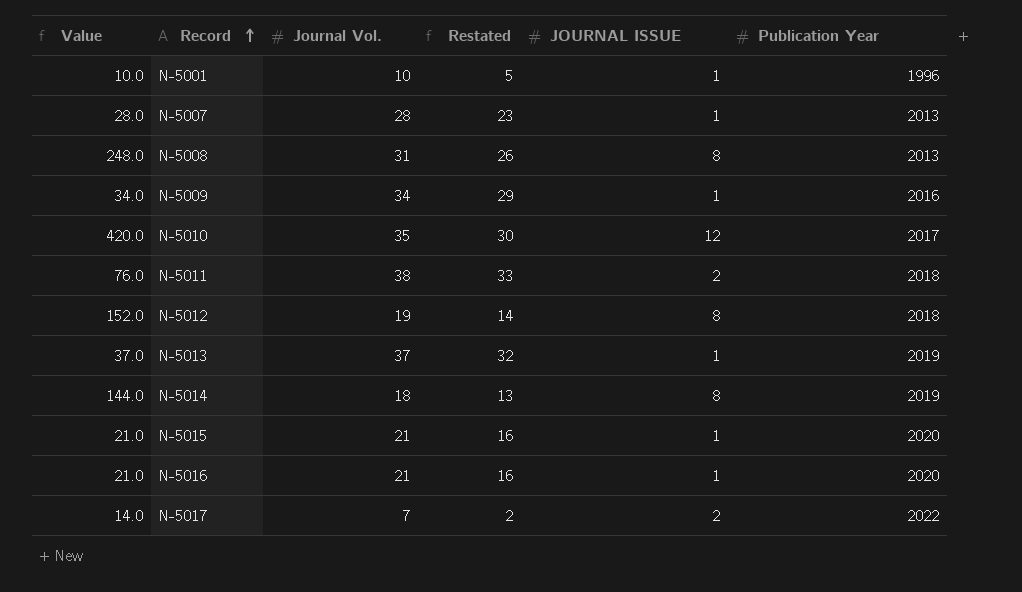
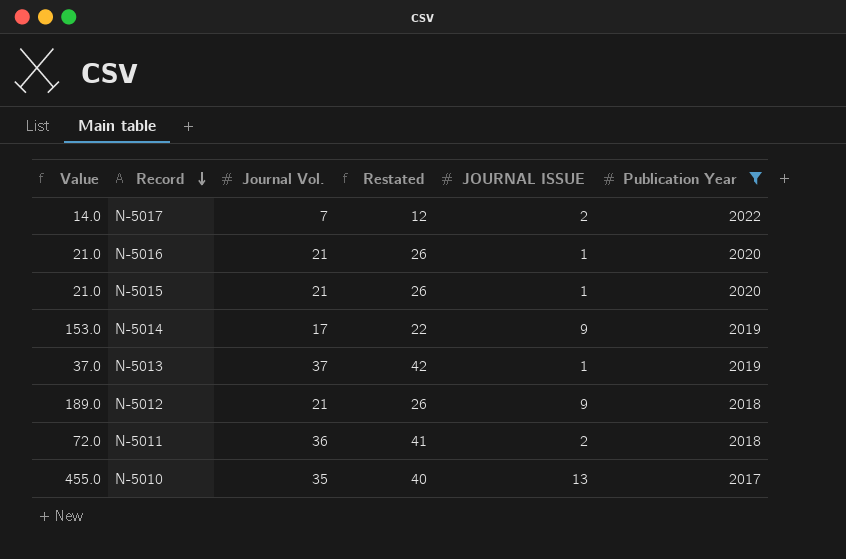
filter: none -> Publication Year >= 2017
row order: Record ascending -> Record descending
column Restated | formula: [Journal Vol.] - 5 -> [Journal Vol.] + 5
N-5014 | Value: 144.0 -> 153.0
N-5014 | Journal Vol.: 18 -> 17
N-5014 | JOURNAL ISSUE: 8 -> 9
N-5012 | Value: 152.0 -> 189.0
N-5012 | Journal Vol.: 19 -> 21
N-5012 | JOURNAL ISSUE: 8 -> 9
N-5011 | Value: 76.0 -> 72.0
N-5011 | Journal Vol.: 38 -> 36
N-5010 | Value: 420.0 -> 455.0
N-5010 | JOURNAL ISSUE: 12 -> 13

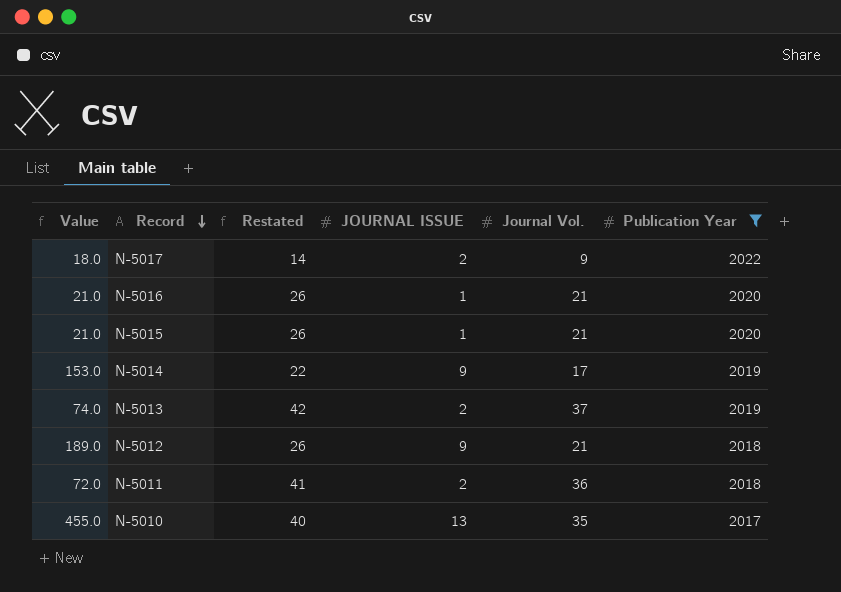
column Journal Vol. | position: 3 -> 5
N-5017 | Value: 14.0 -> 18.0
N-5017 | Restated: 12 -> 14
N-5017 | Journal Vol.: 7 -> 9
N-5013 | Value: 37.0 -> 74.0
N-5013 | JOURNAL ISSUE: 1 -> 2

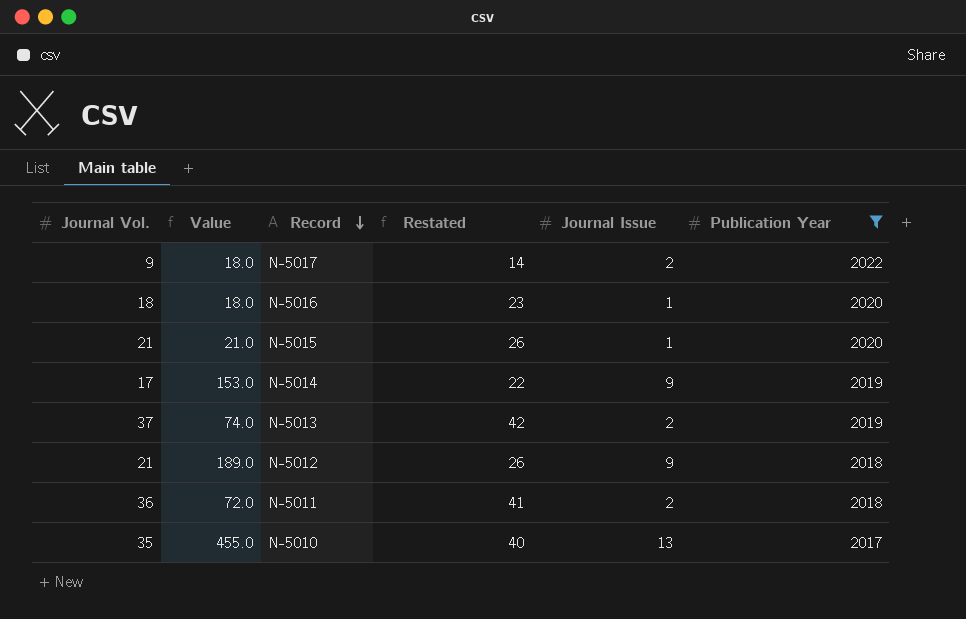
column Journal Vol. | position: 5 -> 1
column name: JOURNAL ISSUE -> Journal Issue
N-5016 | Journal Vol.: 21 -> 18
N-5016 | Value: 21.0 -> 18.0
N-5016 | Restated: 26 -> 23

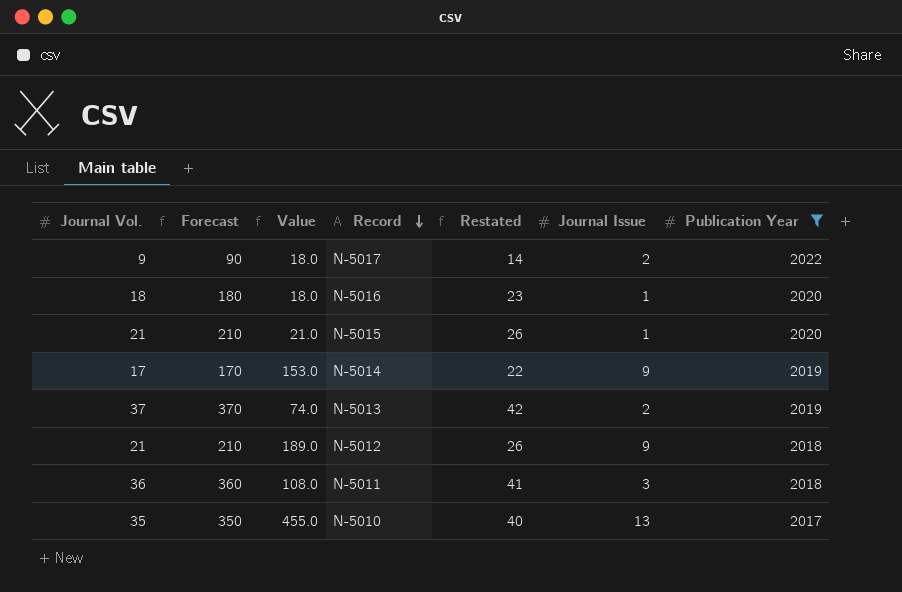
column Forecast | formula: none -> [Journal Vol.] * 10
N-5011 | Value: 72.0 -> 108.0
N-5011 | Journal Issue: 2 -> 3

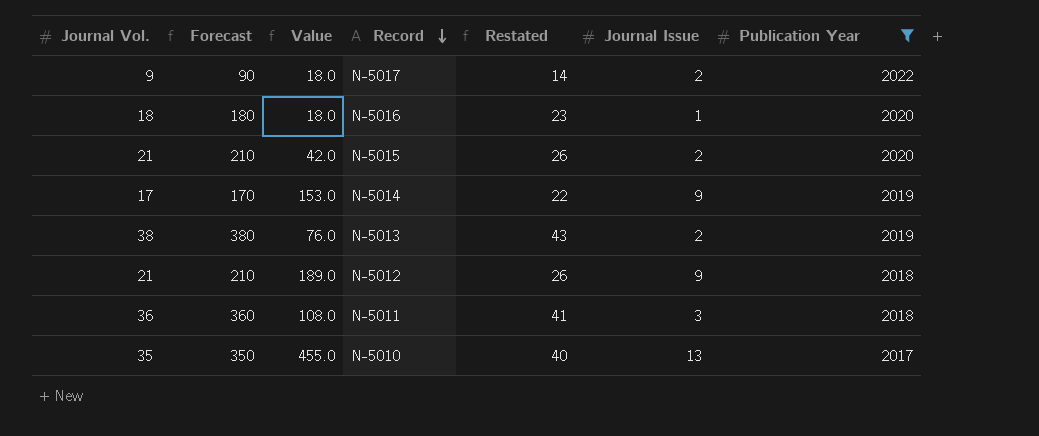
N-5015 | Value: 21.0 -> 42.0
N-5015 | Journal Issue: 1 -> 2
N-5013 | Journal Vol.: 37 -> 38
N-5013 | Forecast: 370 -> 380
N-5013 | Value: 74.0 -> 76.0
N-5013 | Restated: 42 -> 43

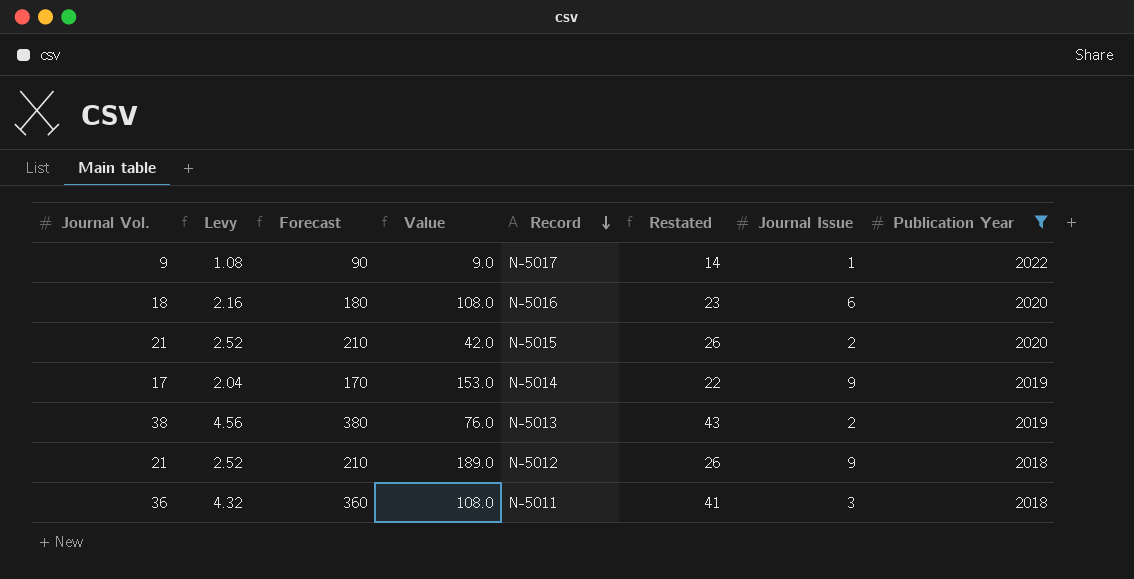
column Levy | formula: none -> [Journal Vol.] * 0.12
row N-5010: 35 | 350 | 455.0 | 40 | 13 | 2017 -> none
N-5017 | Value: 18.0 -> 9.0
N-5017 | Journal Issue: 2 -> 1
N-5016 | Value: 18.0 -> 108.0
N-5016 | Journal Issue: 1 -> 6

